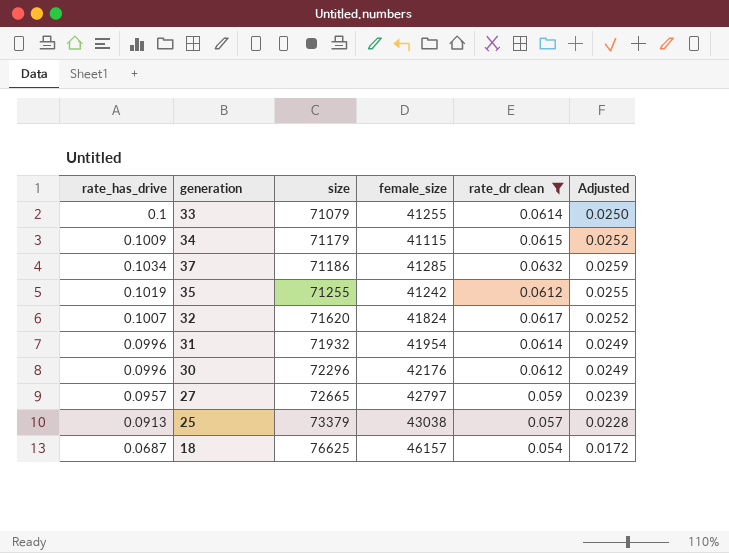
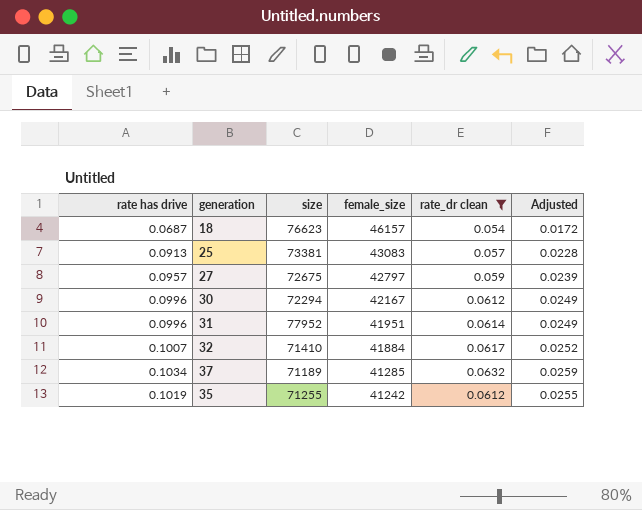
row order: size ascending -> female_size descending
column name: rate_has_drive -> rate has drive
row 33: 0.1 | 71079 | 41255 | 0.0614 | 0.0250 -> none
row 34: 0.1009 | 71179 | 41115 | 0.0615 | 0.0252 -> none
18 | size: 76625 -> 76623
25 | size: 73379 -> 73381
25 | female_size: 43038 -> 43083
27 | size: 72665 -> 72675
30 | size: 72296 -> 72294
30 | female_size: 42176 -> 42167
31 | size: 71932 -> 77952
31 | female_size: 41954 -> 41951
32 | size: 71620 -> 71410
32 | female_size: 41824 -> 41884
37 | size: 71186 -> 71189

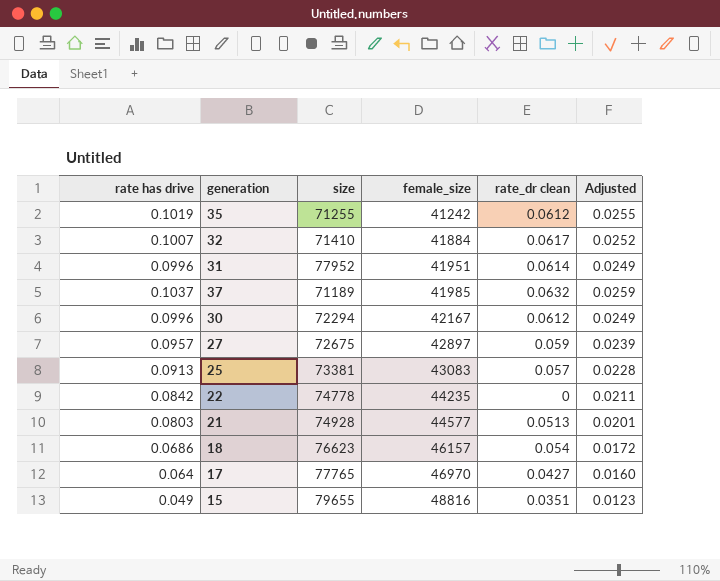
filter: rate_dr clean >= 0.054 -> none
row order: female_size descending -> female_size ascending
37 | rate has drive: 0.1034 -> 0.1037
37 | female_size: 41285 -> 41985
27 | female_size: 42797 -> 42897
18 | rate has drive: 0.0687 -> 0.0686

